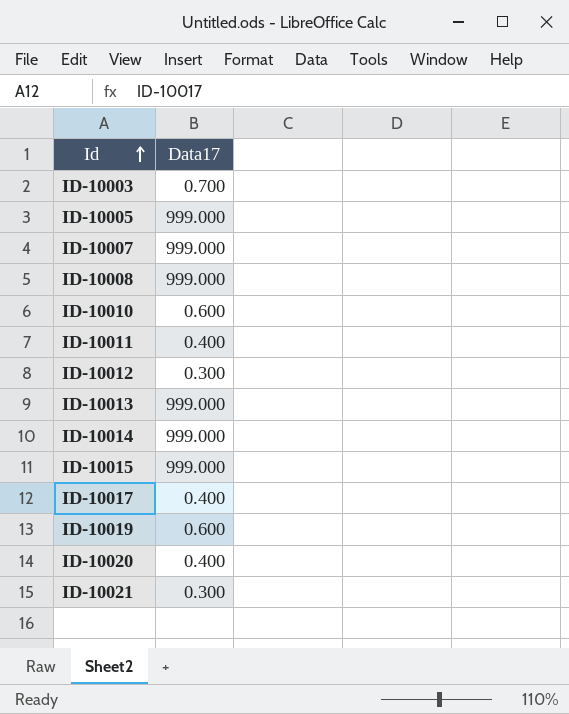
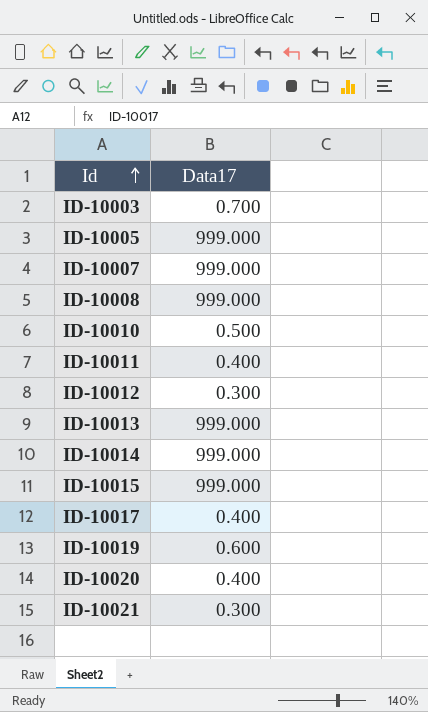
ID-10010 | Data17: 0.600 -> 0.500

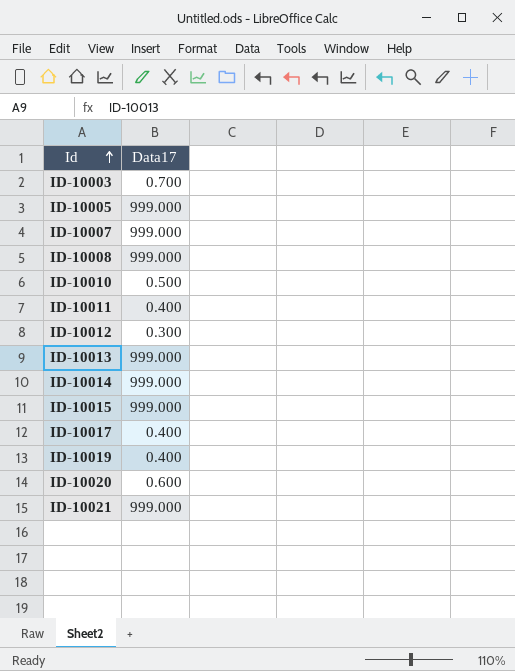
ID-10019 | Data17: 0.600 -> 0.400
ID-10020 | Data17: 0.400 -> 0.600
ID-10021 | Data17: 0.300 -> 999.000

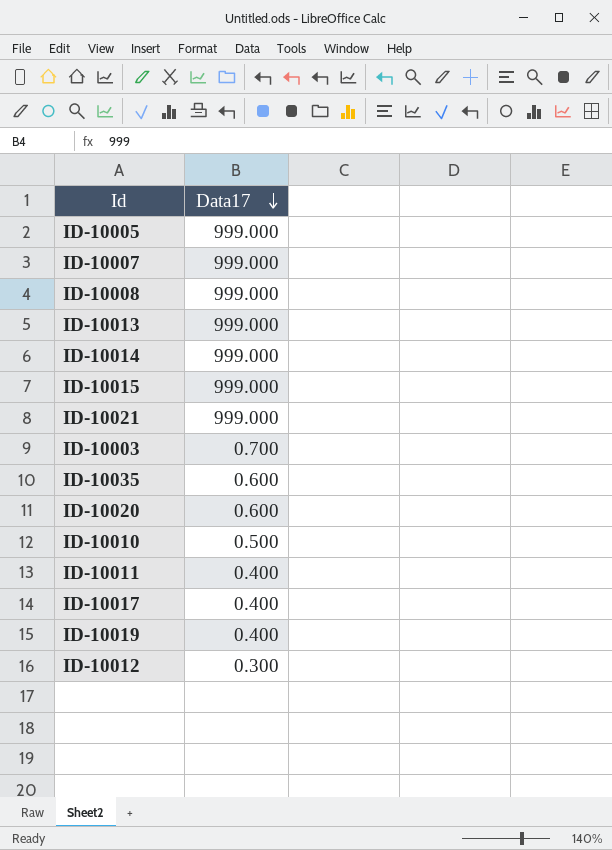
row order: Id ascending -> Data17 descending
row ID-10035: none -> 0.600

